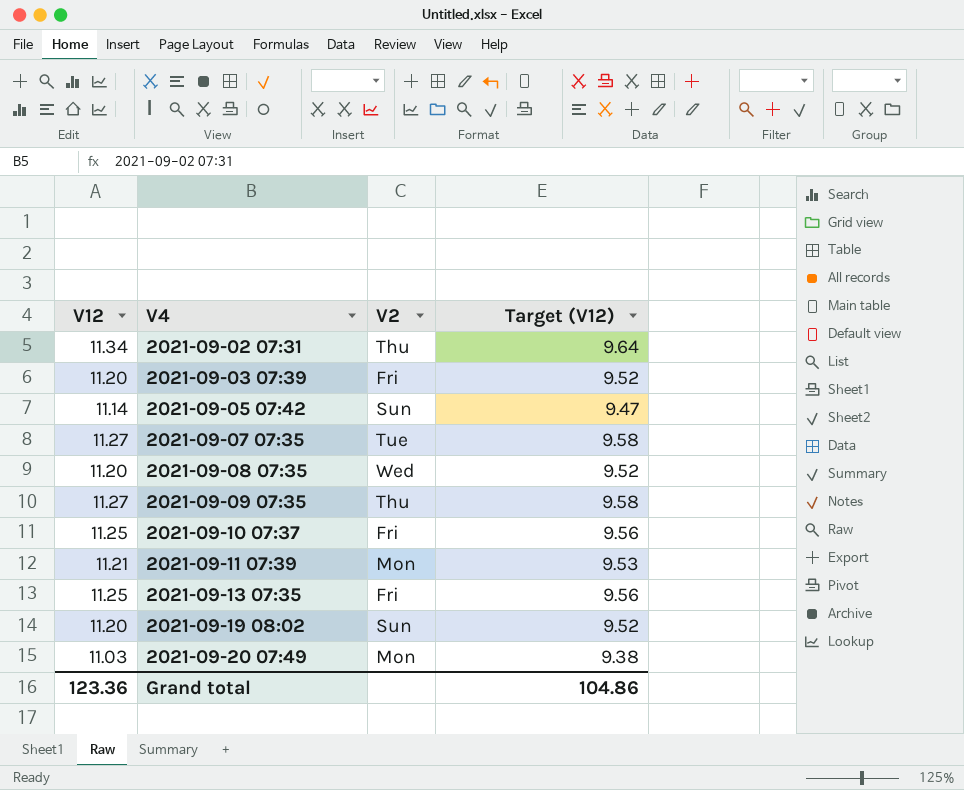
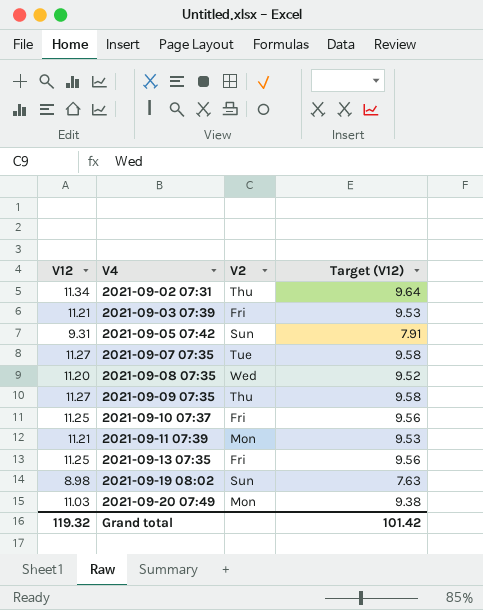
2021-09-03 07:39 | V12: 11.20 -> 11.21
2021-09-03 07:39 | Target (V12): 9.52 -> 9.53
2021-09-05 07:42 | V12: 11.14 -> 9.31
2021-09-05 07:42 | Target (V12): 9.47 -> 7.91
2021-09-19 08:02 | V12: 11.20 -> 8.98
2021-09-19 08:02 | Target (V12): 9.52 -> 7.63
Grand total | V12: 123.36 -> 119.32
Grand total | Target (V12): 104.86 -> 101.42

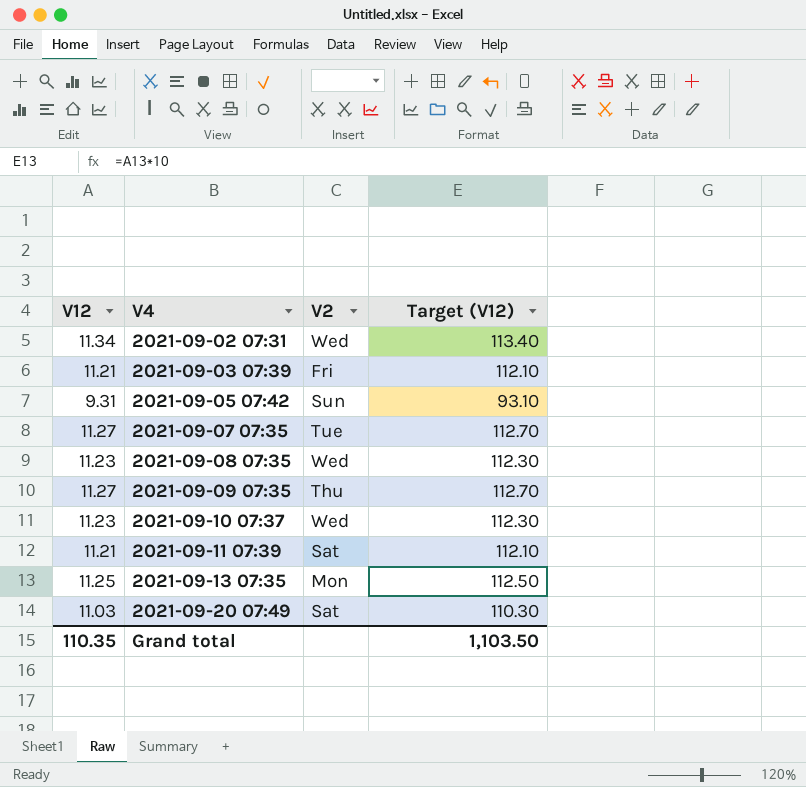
column Target (V12) | formula: [V12] * 0.85 -> [V12] * 10
row 2021-09-19 08:02: 8.98 | Sun | 7.63 -> none
2021-09-02 07:31 | V2: Thu -> Wed
2021-09-08 07:35 | V12: 11.20 -> 11.23
2021-09-10 07:37 | V12: 11.25 -> 11.23
2021-09-10 07:37 | V2: Fri -> Wed
2021-09-11 07:39 | V2: Mon -> Sat
2021-09-13 07:35 | V2: Fri -> Mon
2021-09-20 07:49 | V2: Mon -> Sat
Grand total | V12: 119.32 -> 110.35
Grand total | Target (V12): 101.42 -> 1,103.50

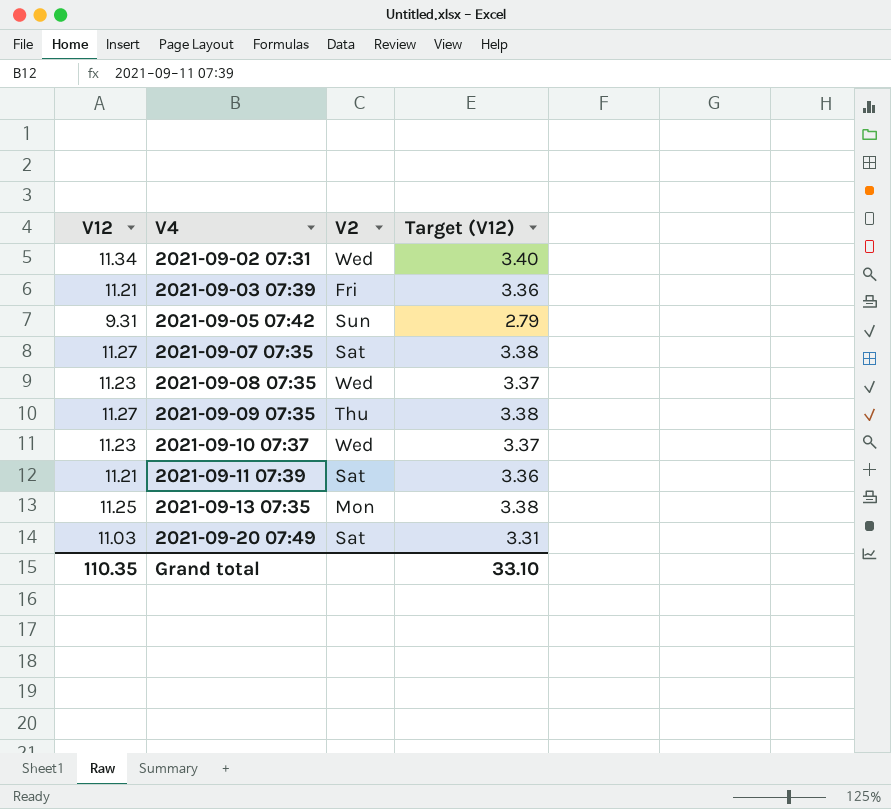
column Target (V12) | formula: [V12] * 10 -> [V12] * 0.3
2021-09-07 07:35 | V2: Tue -> Sat
Grand total | Target (V12): 1,103.50 -> 33.10

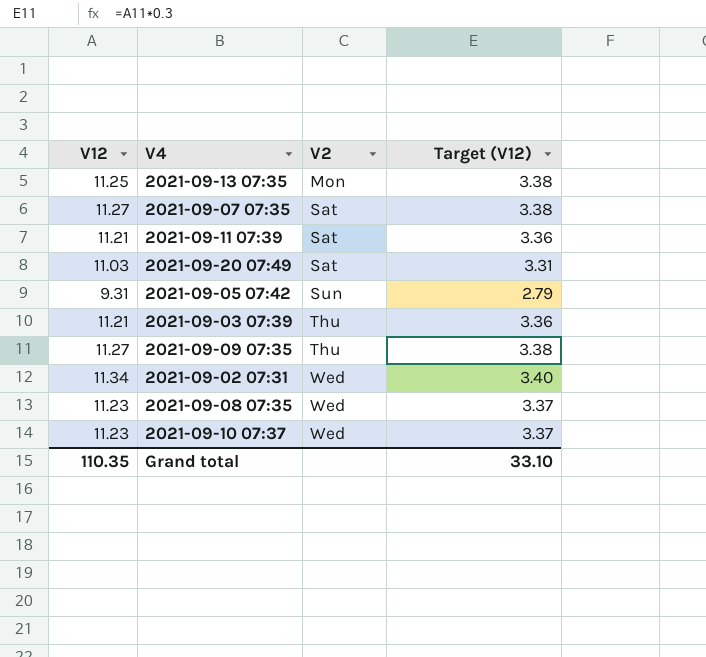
row order: V4 ascending -> V2 ascending
2021-09-03 07:39 | V2: Fri -> Thu

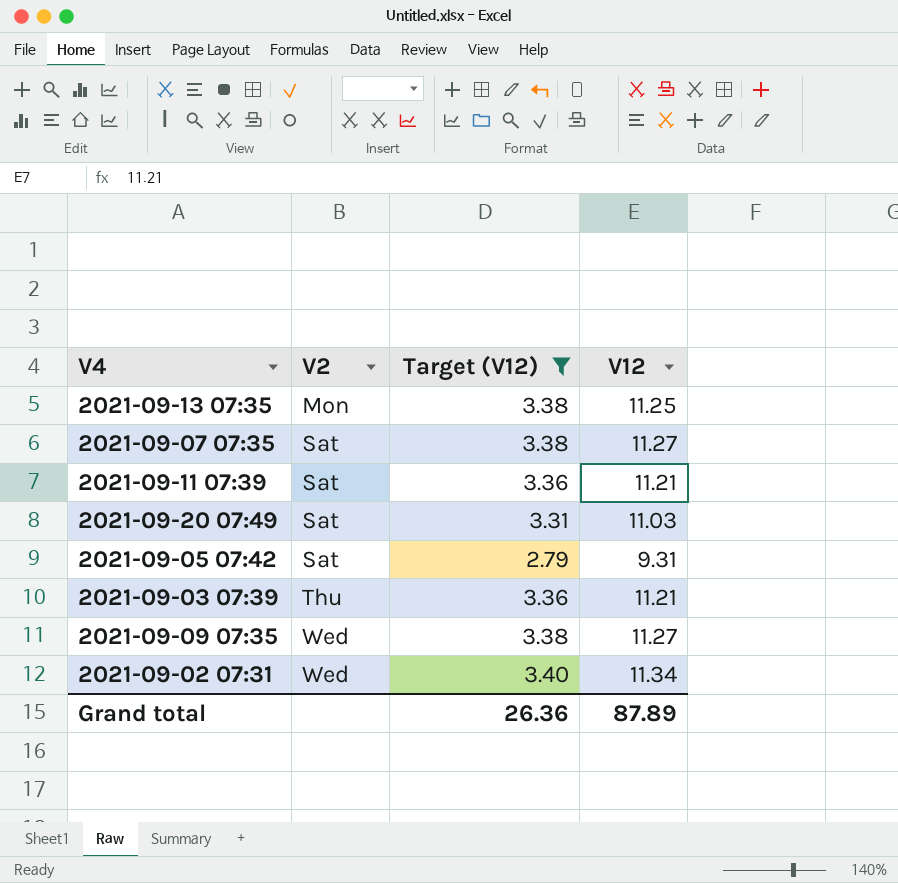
filter: none -> Target (V12) != 3.37
column V12 | position: 1 -> 4
2021-09-05 07:42 | V2: Sun -> Sat
2021-09-09 07:35 | V2: Thu -> Wed
Grand total | Target (V12): 33.10 -> 26.36
Grand total | V12: 110.35 -> 87.89

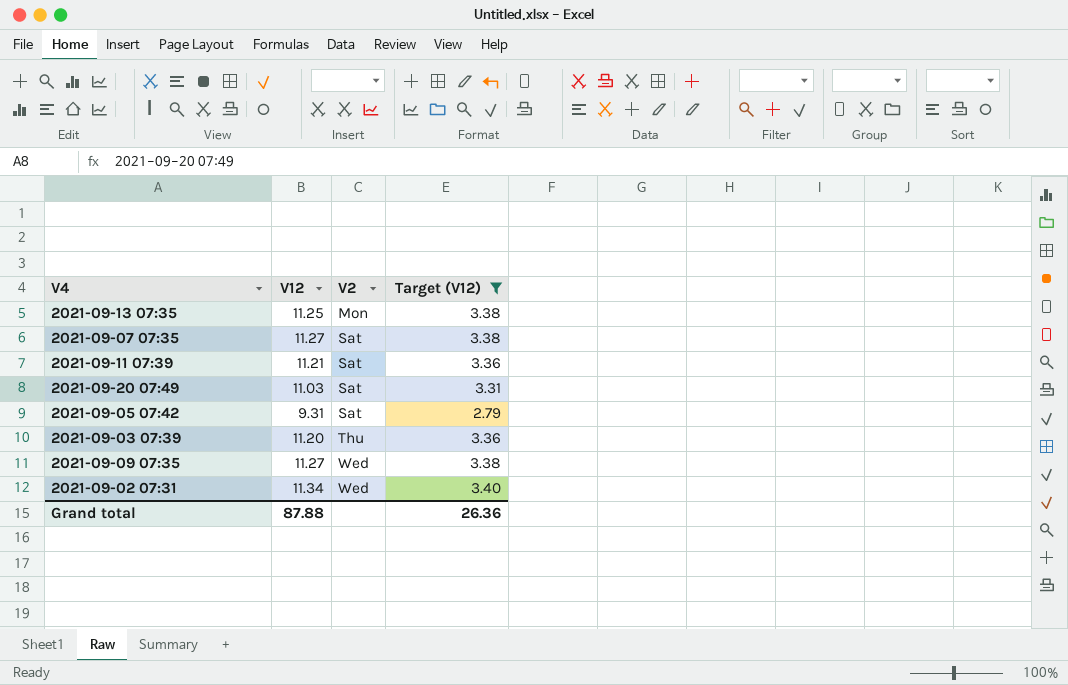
column V12 | position: 4 -> 2
2021-09-03 07:39 | V12: 11.21 -> 11.20
Grand total | V12: 87.89 -> 87.88

